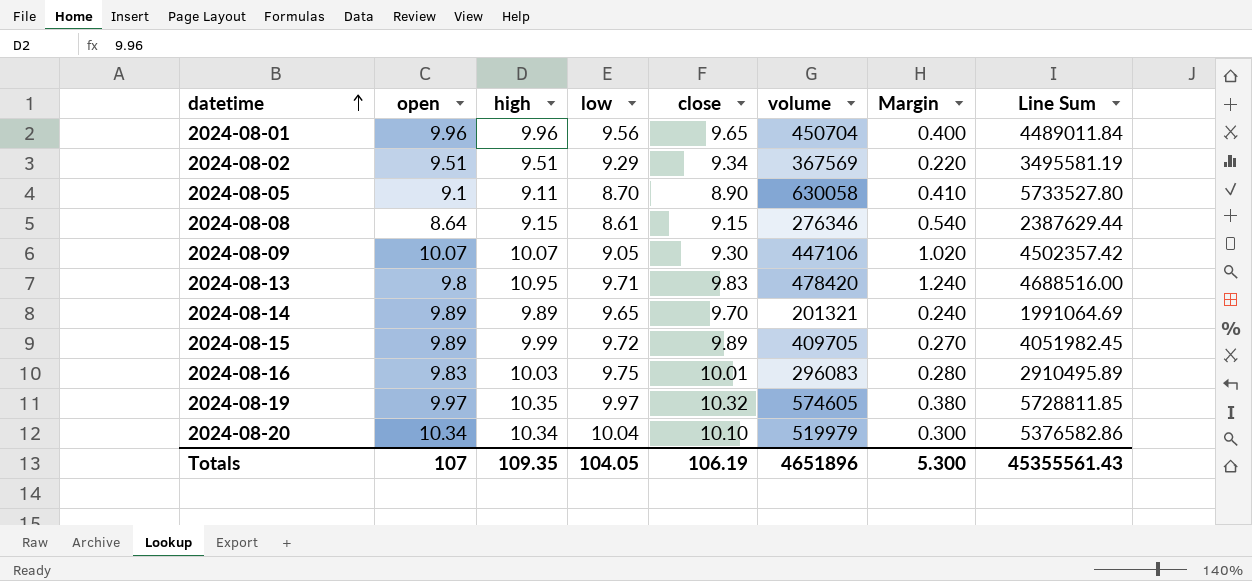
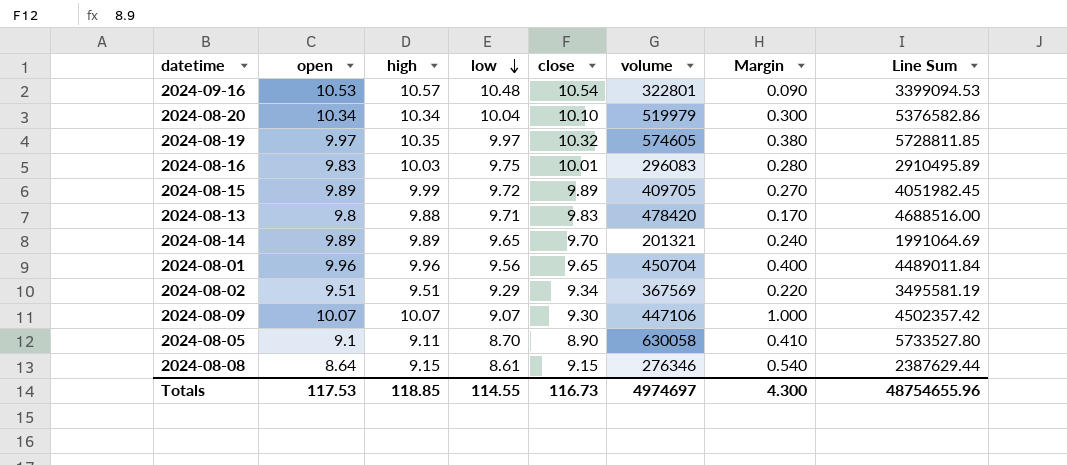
row order: datetime ascending -> low descending
row 2024-09-16: none -> 10.53 | 10.57 | 10.48 | 10.54 | 322801 | 0.090 | 3399094.53
2024-08-13 | high: 10.95 -> 9.88
2024-08-13 | Margin: 1.240 -> 0.170
2024-08-09 | low: 9.05 -> 9.07
2024-08-09 | Margin: 1.020 -> 1.000
Totals | open: 107 -> 117.53
Totals | high: 109.35 -> 118.85
Totals | low: 104.05 -> 114.55
Totals | close: 106.19 -> 116.73
Totals | volume: 4651896 -> 4974697
Totals | Margin: 5.300 -> 4.300
Totals | Line Sum: 45355561.43 -> 48754655.96

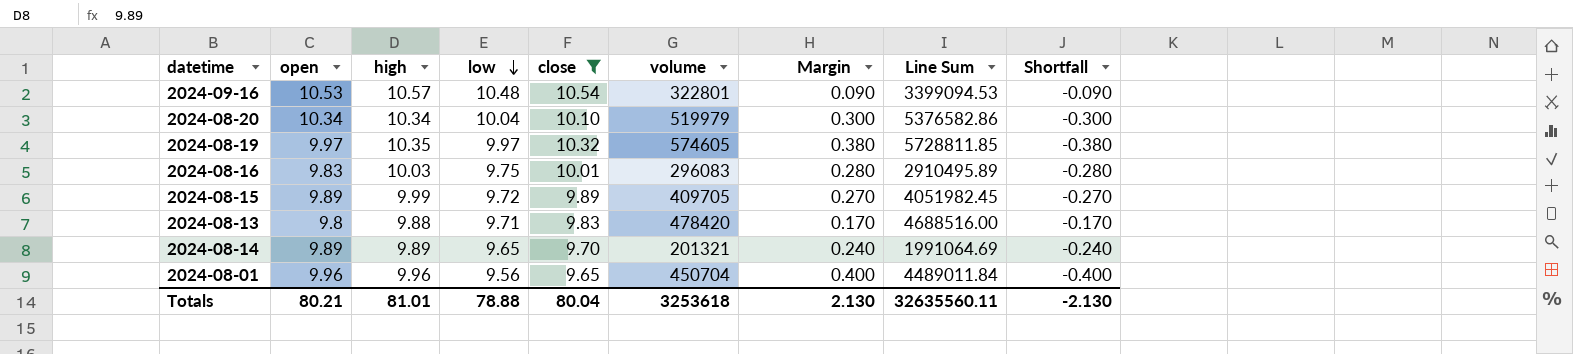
filter: none -> close >= 9.65
column Shortfall | formula: none -> [low] - [high]
Totals | open: 117.53 -> 80.21
Totals | high: 118.85 -> 81.01
Totals | low: 114.55 -> 78.88
Totals | close: 116.73 -> 80.04
Totals | volume: 4974697 -> 3253618
Totals | Margin: 4.300 -> 2.130
Totals | Line Sum: 48754655.96 -> 32635560.11

